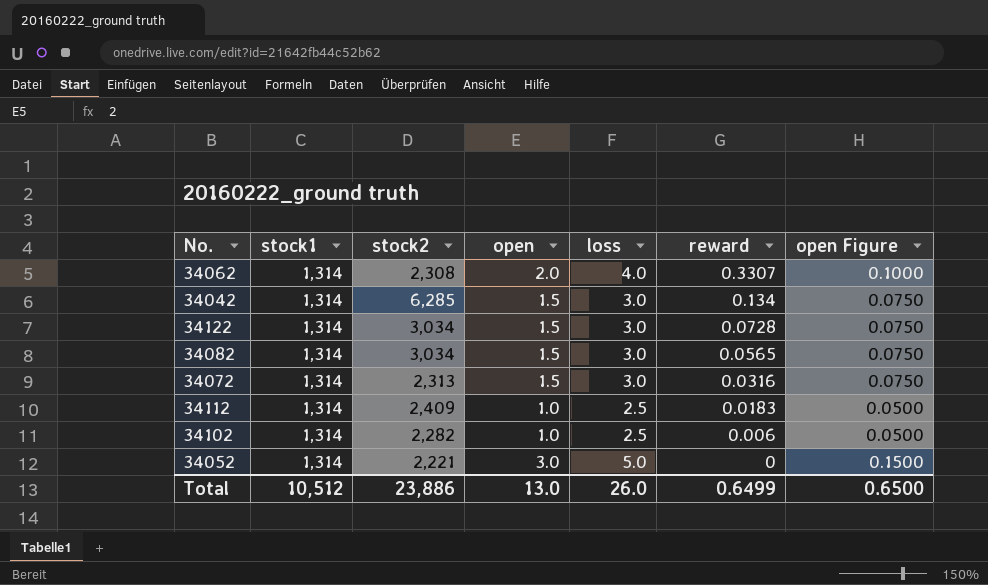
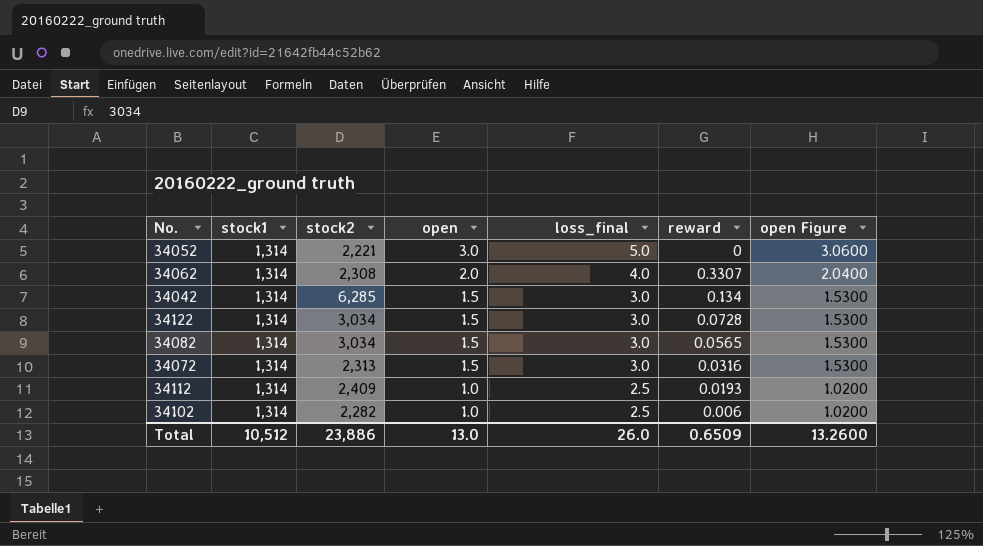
row order: reward descending -> open descending
column name: loss -> loss_final
column open Figure | formula: [open] * 0.05 -> [open] * 1.02
34112 | reward: 0.0183 -> 0.0193
Total | reward: 0.6499 -> 0.6509
Total | open Figure: 0.6500 -> 13.2600

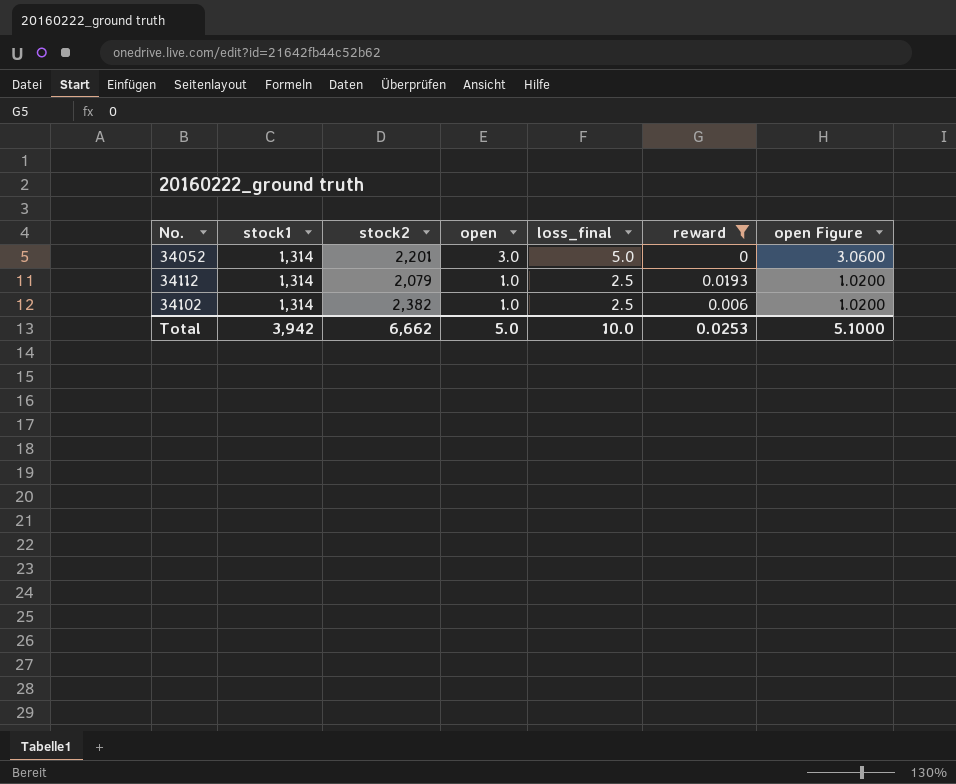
filter: none -> reward <= 0.0193
34052 | stock2: 2,221 -> 2,201
34112 | stock2: 2,409 -> 2,079
34102 | stock2: 2,282 -> 2,382
Total | stock1: 10,512 -> 3,942
Total | stock2: 23,886 -> 6,662
Total | open: 13.0 -> 5.0
Total | loss_final: 26.0 -> 10.0
Total | reward: 0.6509 -> 0.0253
Total | open Figure: 13.2600 -> 5.1000

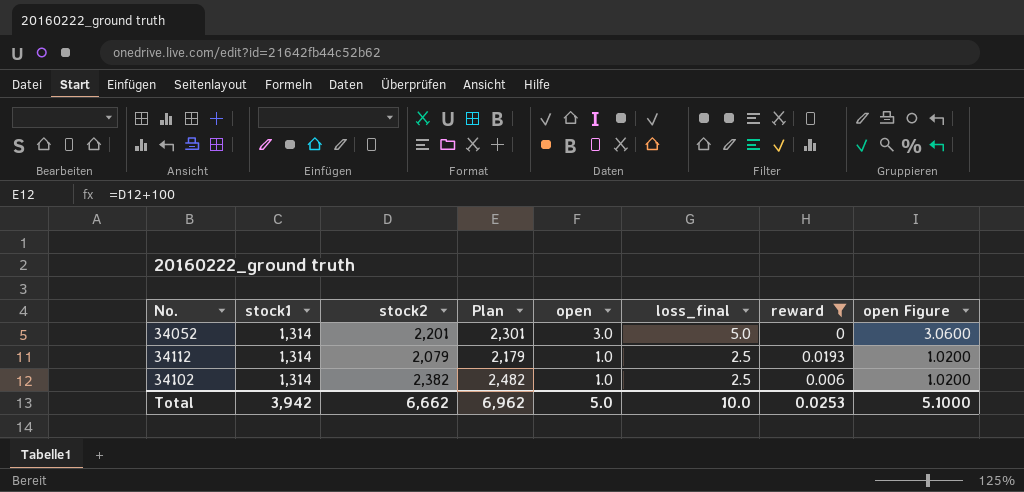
column Plan | formula: none -> [stock2] + 100

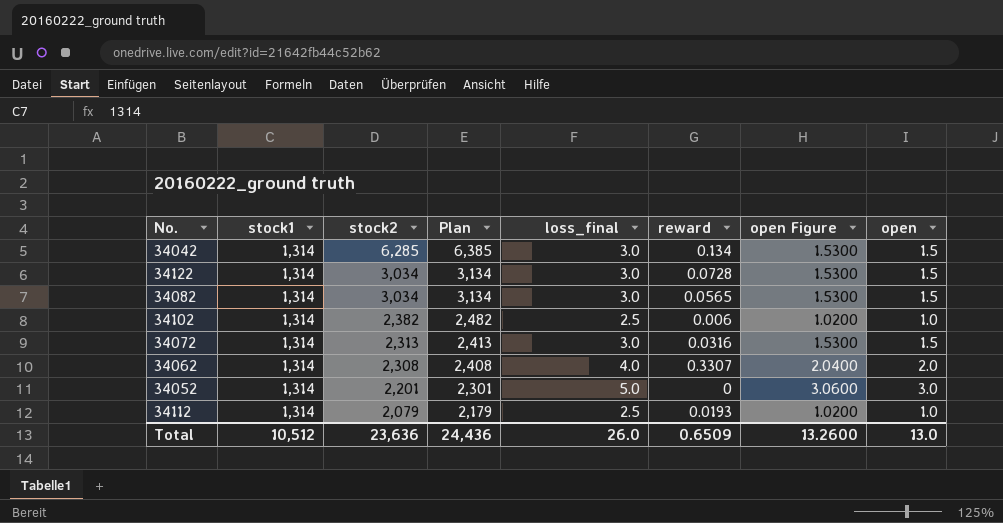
filter: reward <= 0.0193 -> none
row order: open descending -> stock2 descending
column open | position: 5 -> 8
Total | stock1: 3,942 -> 10,512
Total | stock2: 6,662 -> 23,636
Total | Plan: 6,962 -> 24,436
Total | loss_final: 10.0 -> 26.0
Total | reward: 0.0253 -> 0.6509
Total | open Figure: 5.1000 -> 13.2600
Total | open: 5.0 -> 13.0

